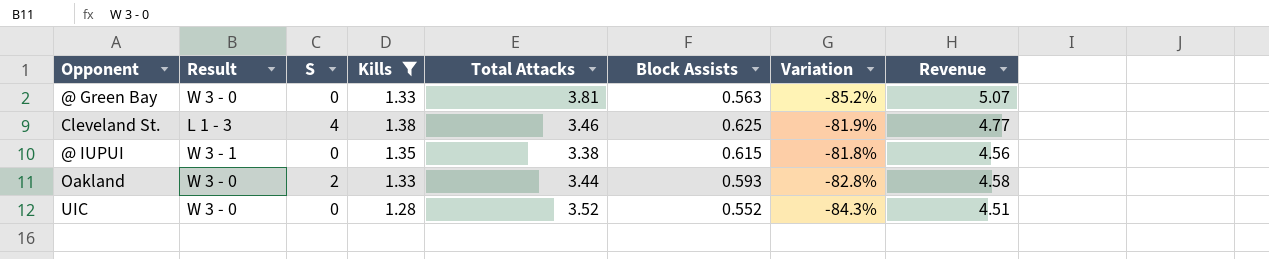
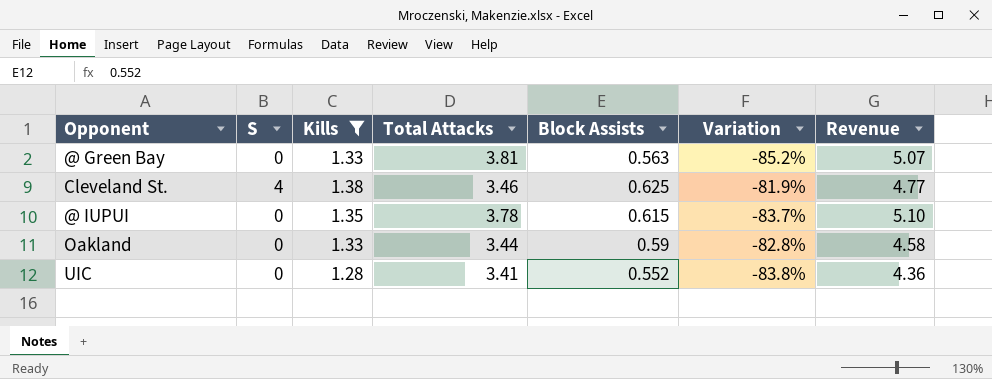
column Result | position: 2 -> none
@ IUPUI | Total Attacks: 3.38 -> 3.78
@ IUPUI | Variation: -81.8% -> -83.7%
@ IUPUI | Revenue: 4.56 -> 5.10
Oakland | S: 2 -> 0
Oakland | Block Assists: 0.593 -> 0.59
UIC | Total Attacks: 3.52 -> 3.41
UIC | Variation: -84.3% -> -83.8%
UIC | Revenue: 4.51 -> 4.36

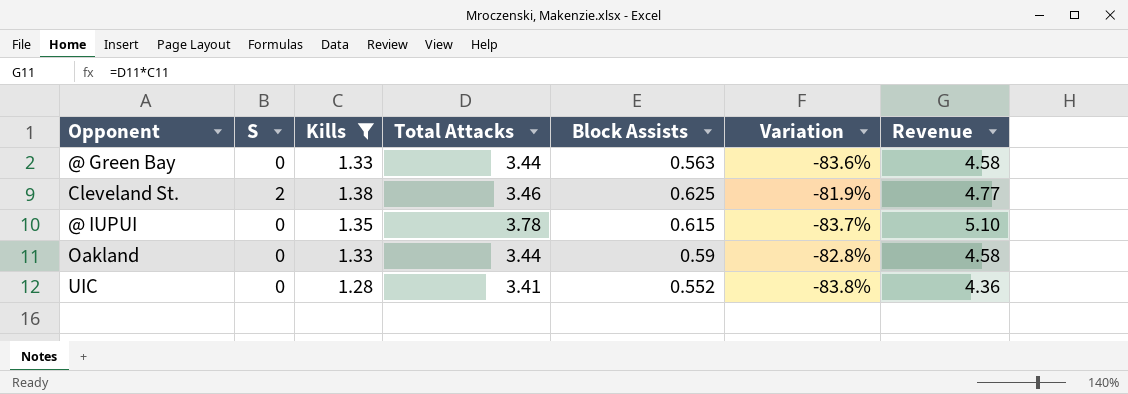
@ Green Bay | Total Attacks: 3.81 -> 3.44
@ Green Bay | Variation: -85.2% -> -83.6%
@ Green Bay | Revenue: 5.07 -> 4.58
Cleveland St. | S: 4 -> 2

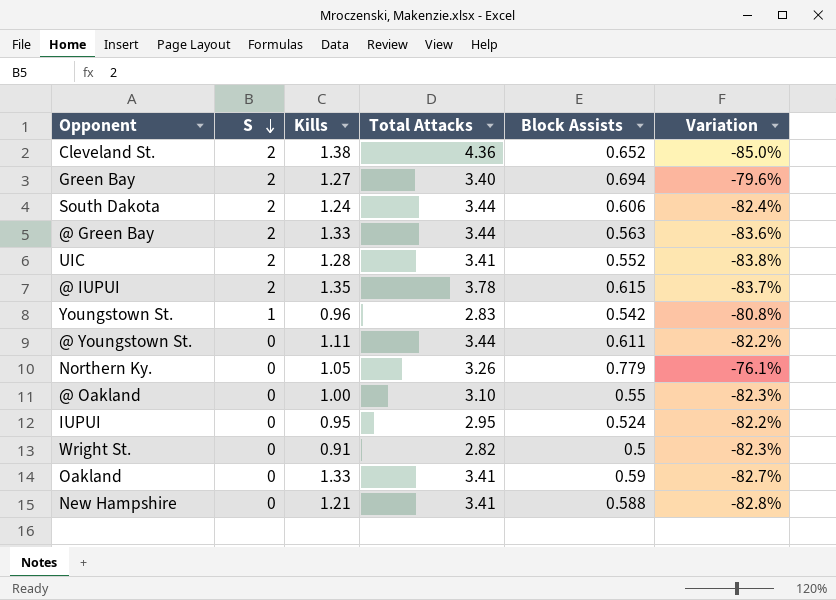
filter: Kills >= 1.28 -> none
row order: none -> S descending
column Revenue | formula: [Kills] * [Total Attacks] -> none
Cleveland St. | Total Attacks: 3.46 -> 4.36
Cleveland St. | Block Assists: 0.625 -> 0.652
Cleveland St. | Variation: -81.9% -> -85.0%
@ Green Bay | S: 0 -> 2
UIC | S: 0 -> 2
@ IUPUI | S: 0 -> 2
Oakland | Total Attacks: 3.44 -> 3.41
Oakland | Variation: -82.8% -> -82.7%

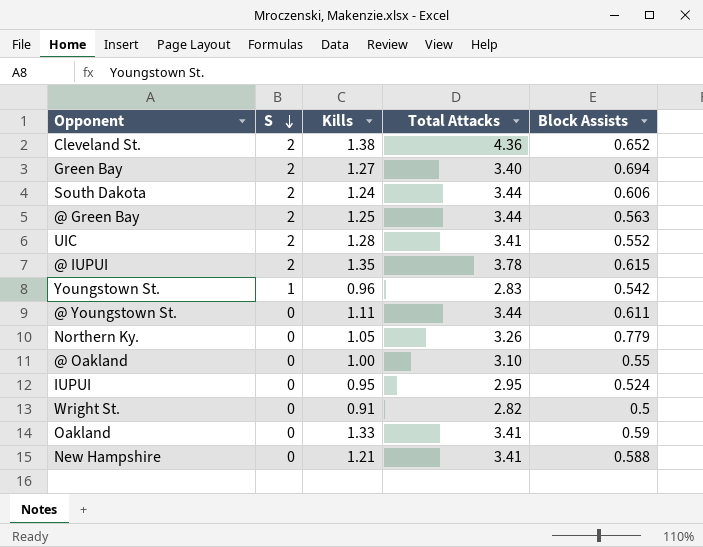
column Variation | formula: ([Block Assists] - [Total Attacks]) / [Total Attacks] -> none
@ Green Bay | Kills: 1.33 -> 1.25

